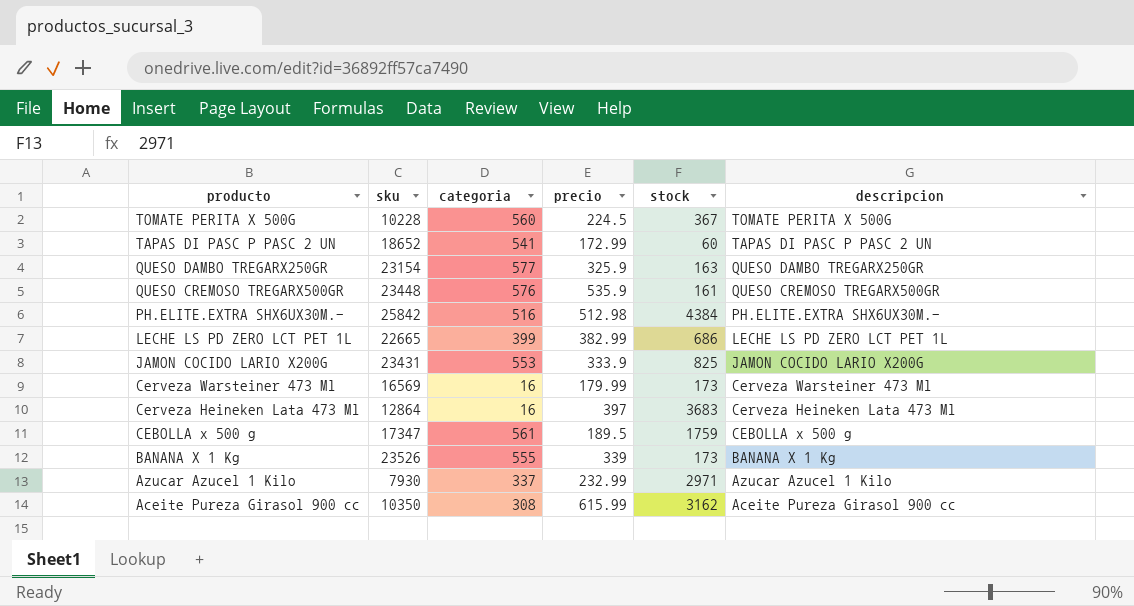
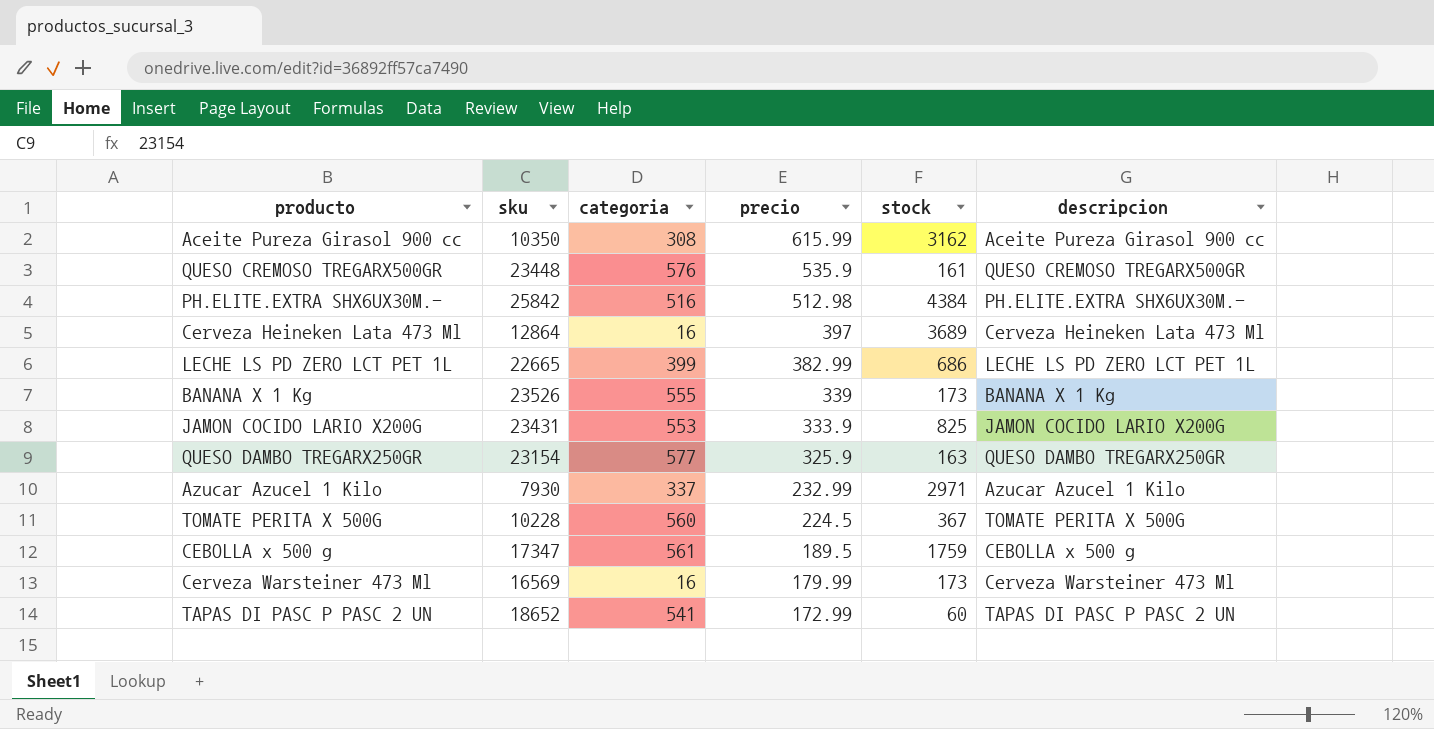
row order: producto descending -> precio descending
Cerveza Heineken Lata 473 Ml | stock: 3683 -> 3689

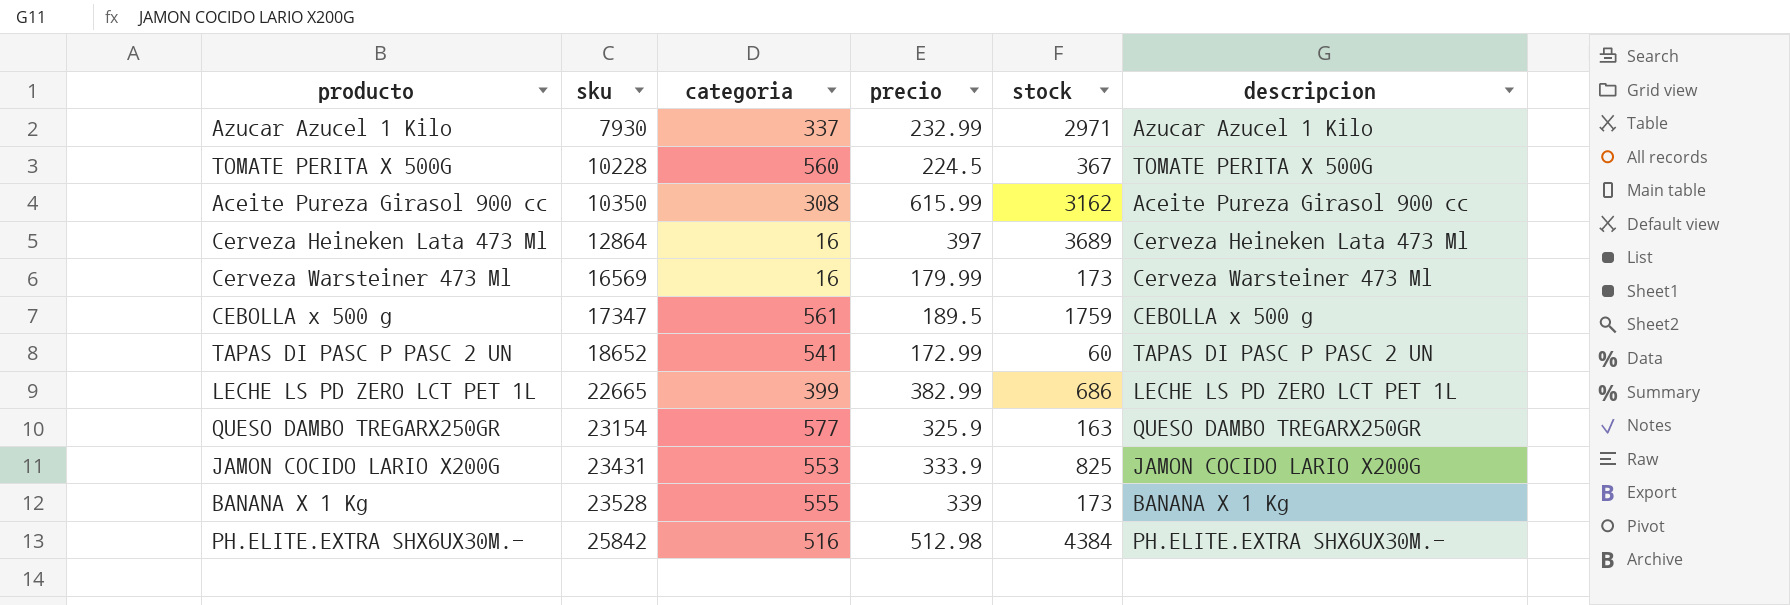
row order: precio descending -> sku ascending
row QUESO CREMOSO TREGARX500GR: 23448 | 576 | 535.9 | 161 | QUESO CREMOSO TREGARX500GR -> none
BANANA X 1 Kg | sku: 23526 -> 23528

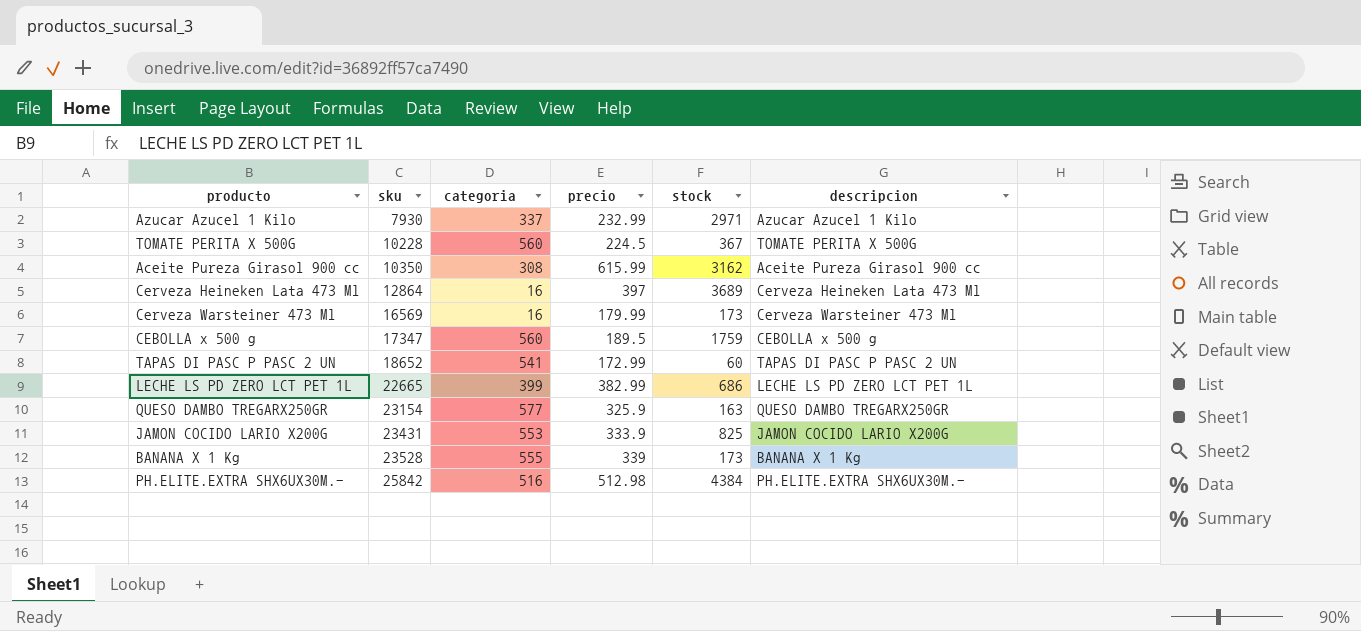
CEBOLLA x 500 g | categoria: 561 -> 560

